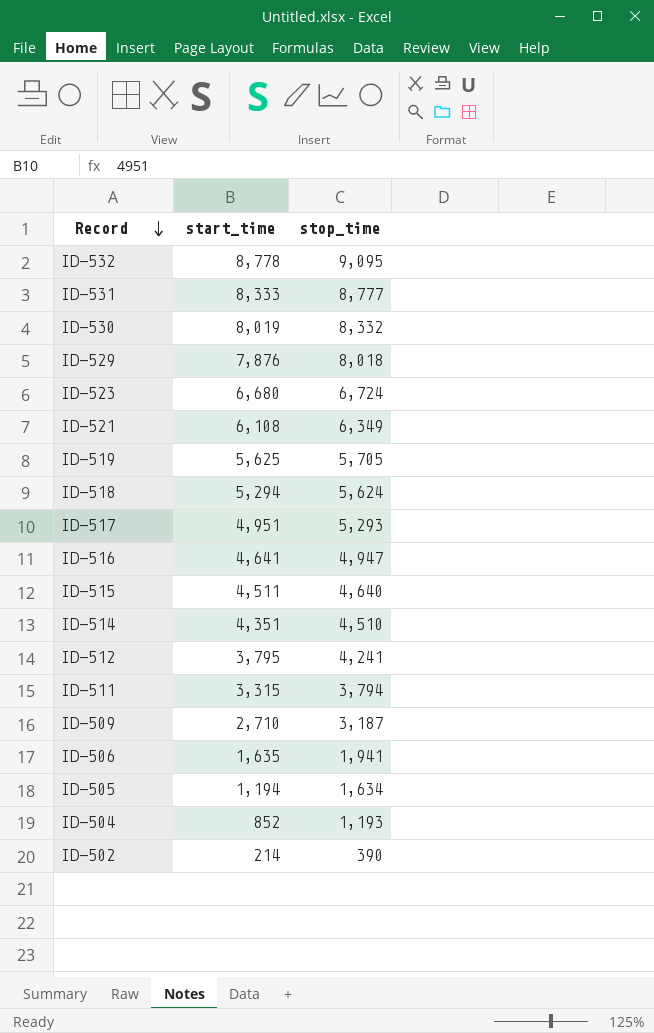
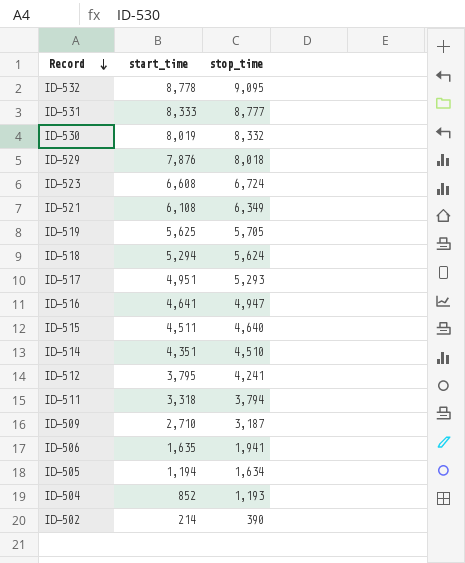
ID-523 | start_time: 6,680 -> 6,608
ID-511 | start_time: 3,315 -> 3,318

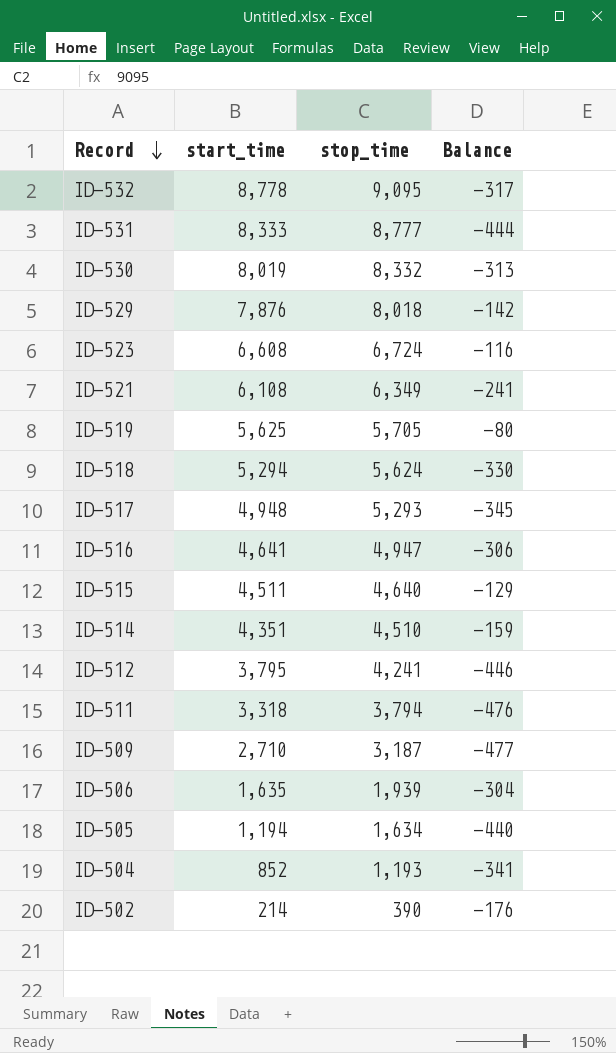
column Balance | formula: none -> [start_time] - [stop_time]
ID-517 | start_time: 4,951 -> 4,948
ID-506 | stop_time: 1,941 -> 1,939

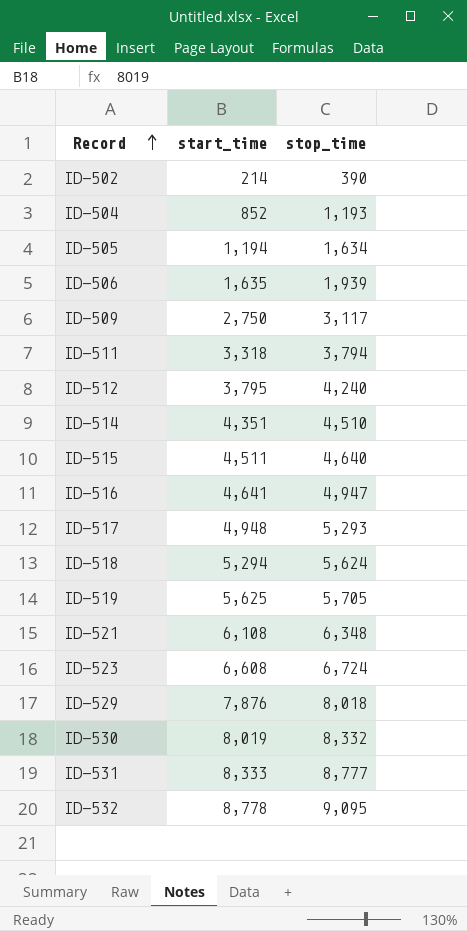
row order: Record descending -> Record ascending
column Balance | formula: [start_time] - [stop_time] -> none
ID-509 | start_time: 2,710 -> 2,750
ID-509 | stop_time: 3,187 -> 3,117
ID-512 | stop_time: 4,241 -> 4,240
ID-521 | stop_time: 6,349 -> 6,348

